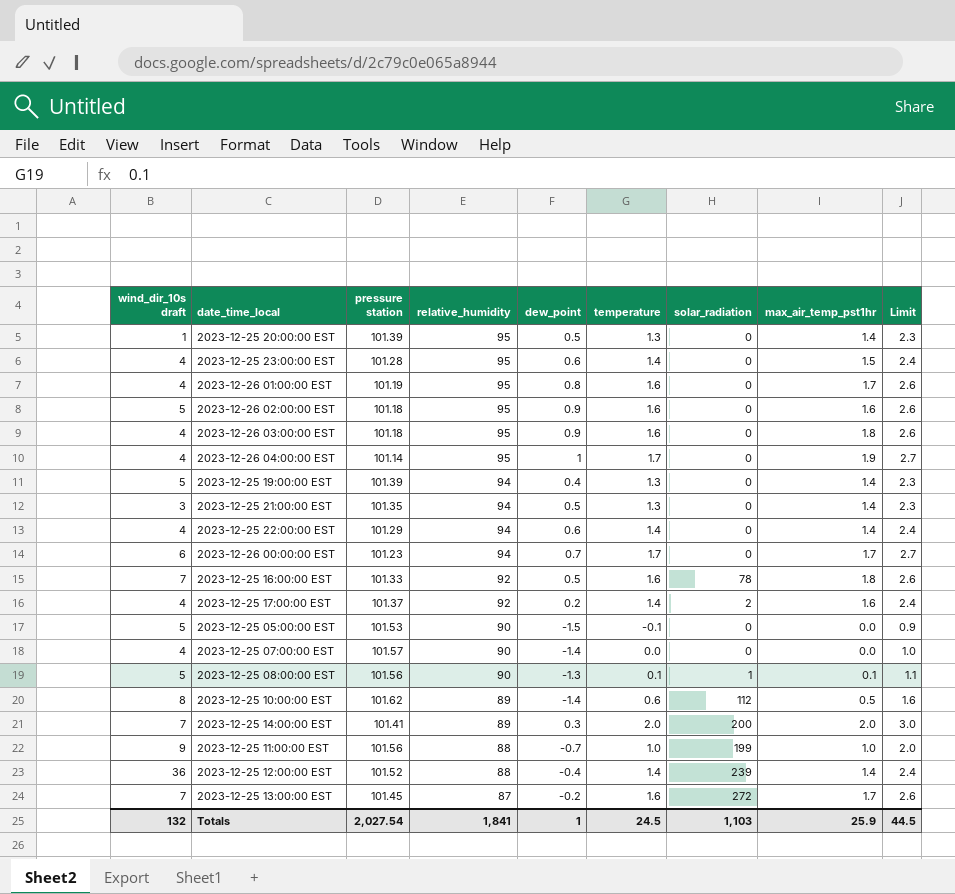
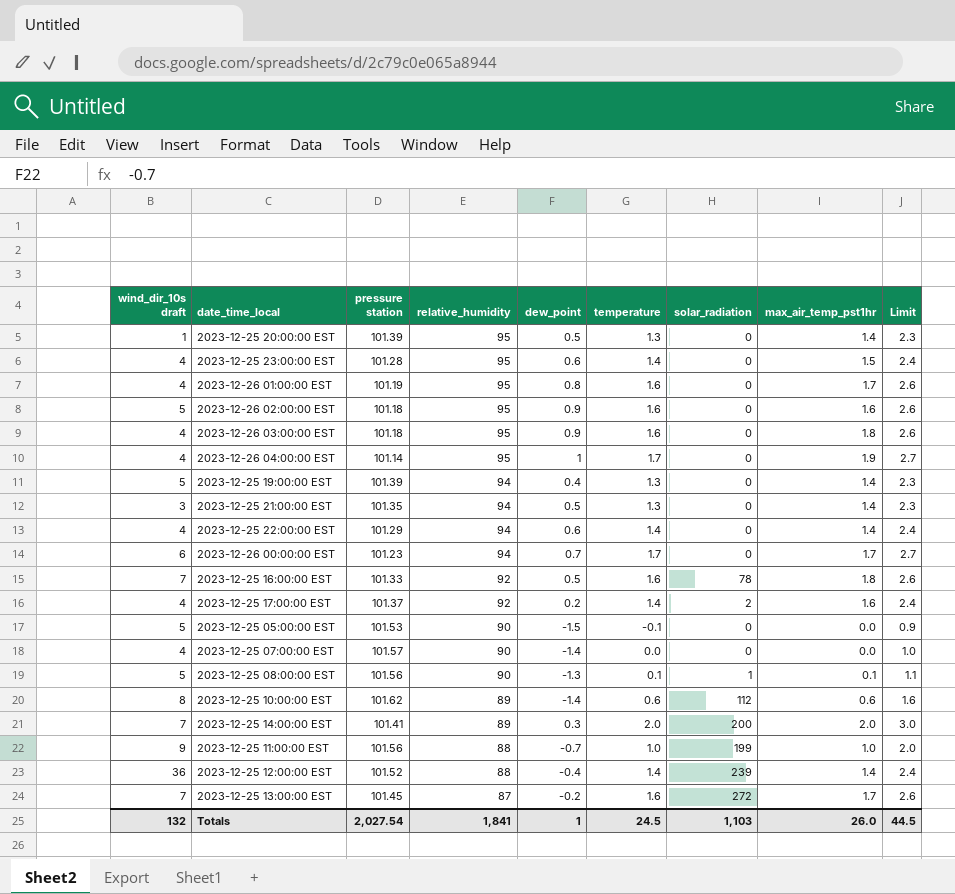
2023-12-25 10:00:00 EST | max_air_temp_pst1hr: 0.5 -> 0.6
Totals | max_air_temp_pst1hr: 25.9 -> 26.0

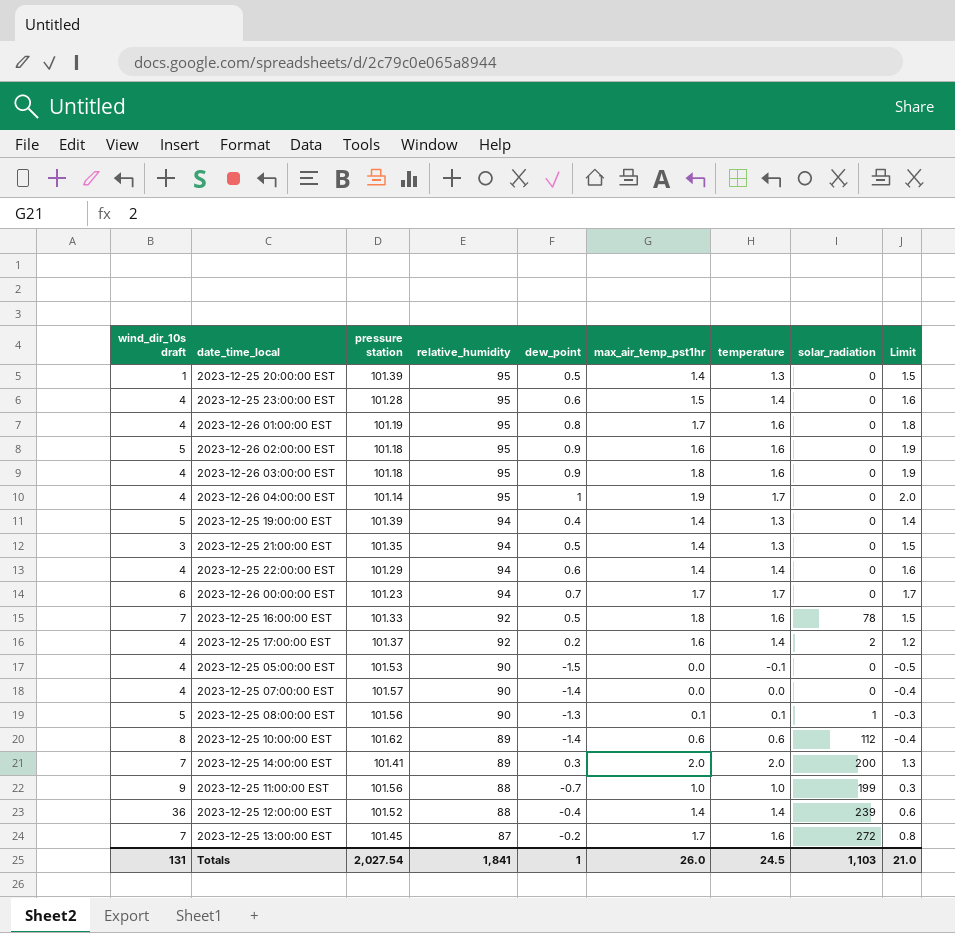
column max_air_temp_pst1hr | position: 8 -> 6
column Limit | formula: [temperature] + 1 -> [dew_point] + 1
2023-12-25 05:00:00 EST | wind_dir_10s draft: 5 -> 4
Totals | wind_dir_10s draft: 132 -> 131
Totals | Limit: 44.5 -> 21.0

